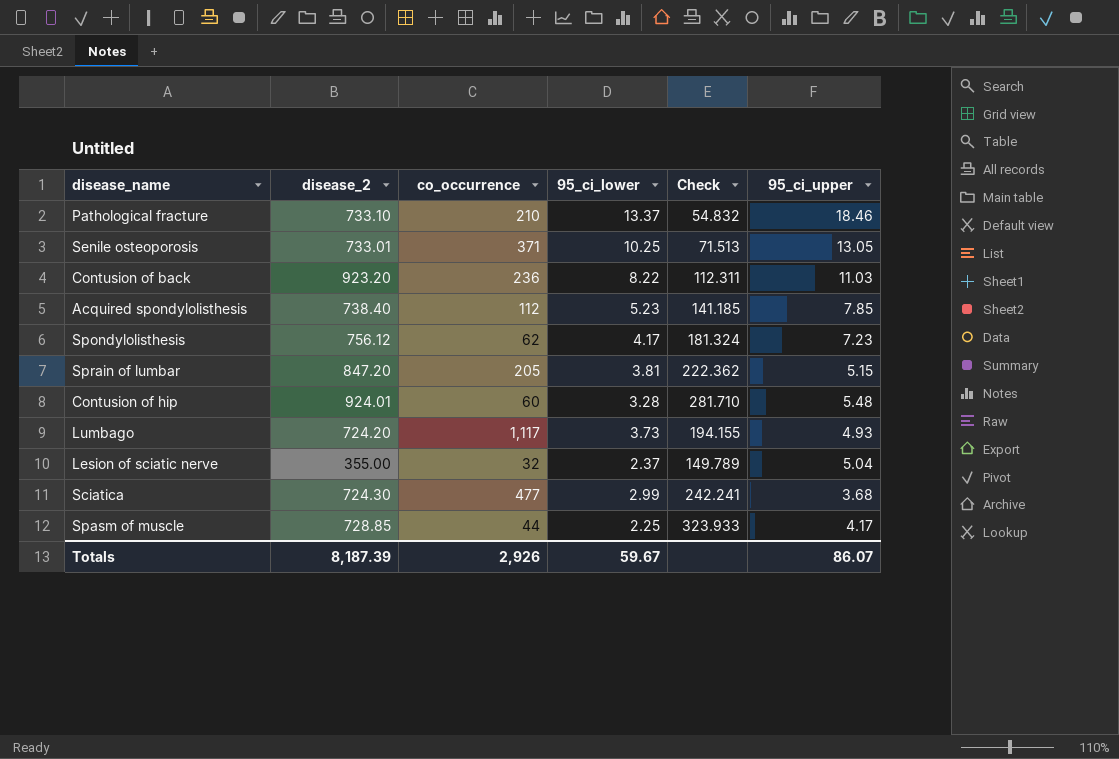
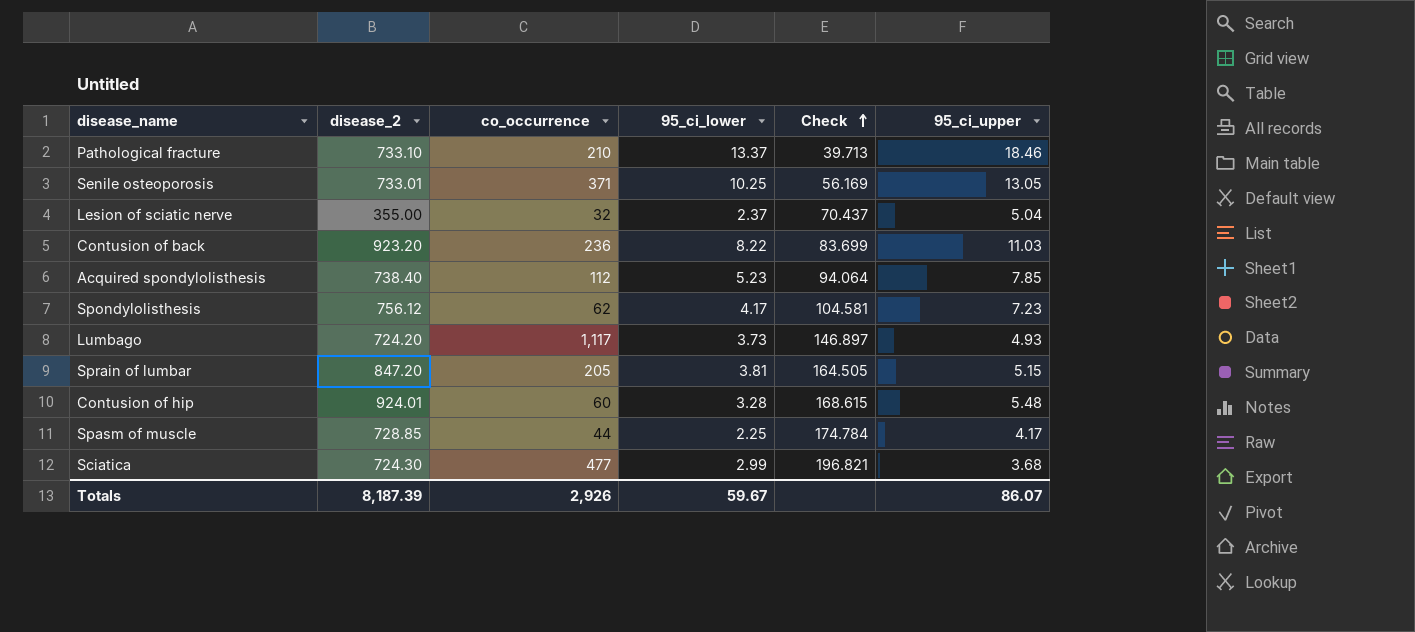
row order: none -> Check ascending
column Check | formula: [disease_2] / [95_ci_lower] -> [disease_2] / [95_ci_upper]

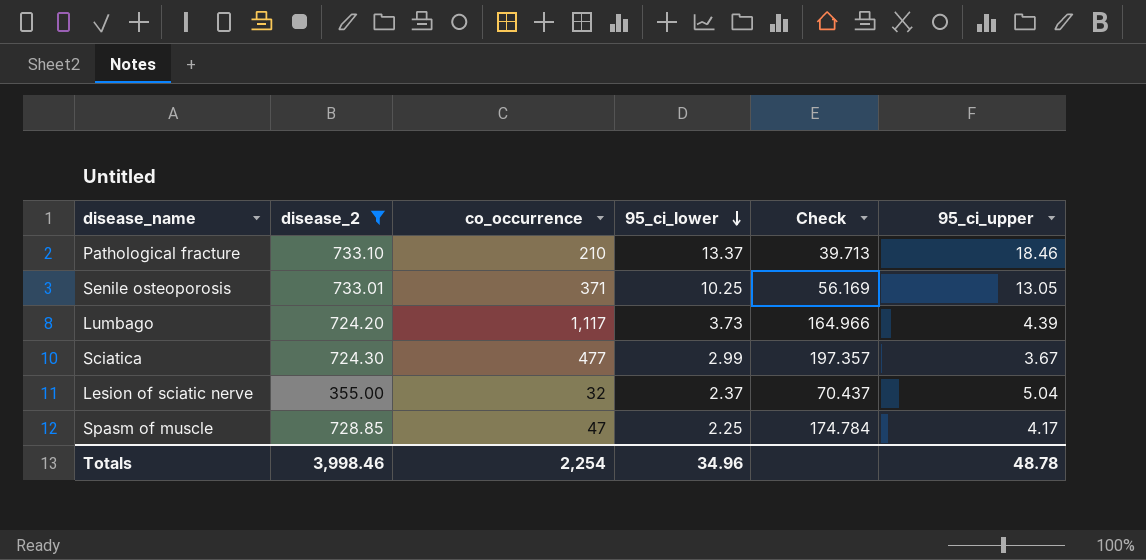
filter: none -> disease_2 <= 733.10
row order: Check ascending -> 95_ci_lower descending
Lumbago | Check: 146.897 -> 164.966
Lumbago | 95_ci_upper: 4.93 -> 4.39
Sciatica | Check: 196.821 -> 197.357
Sciatica | 95_ci_upper: 3.68 -> 3.67
Spasm of muscle | co_occurrence: 44 -> 47
Totals | disease_2: 8,187.39 -> 3,998.46
Totals | co_occurrence: 2,926 -> 2,254
Totals | 95_ci_lower: 59.67 -> 34.96
Totals | 95_ci_upper: 86.07 -> 48.78

